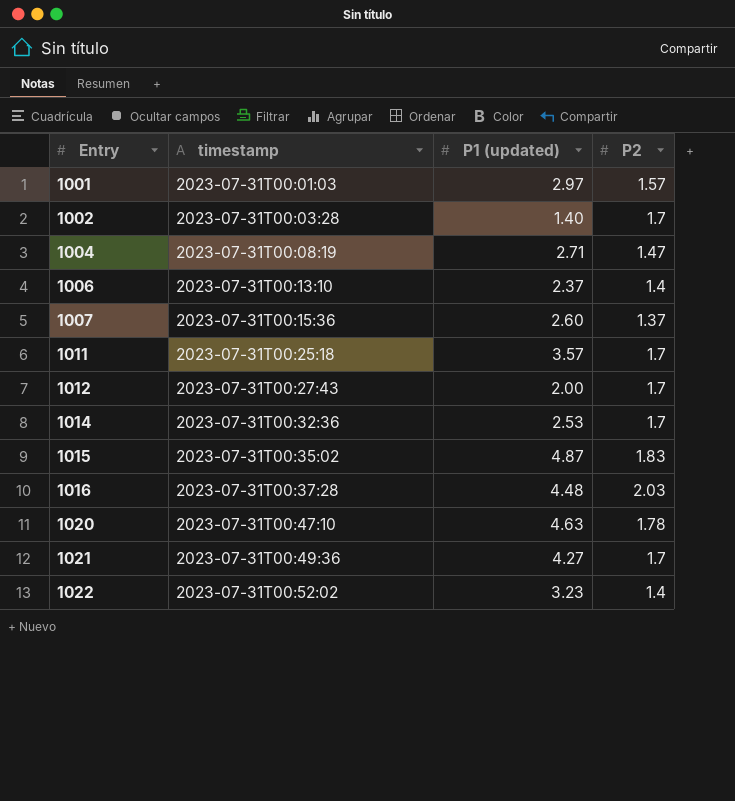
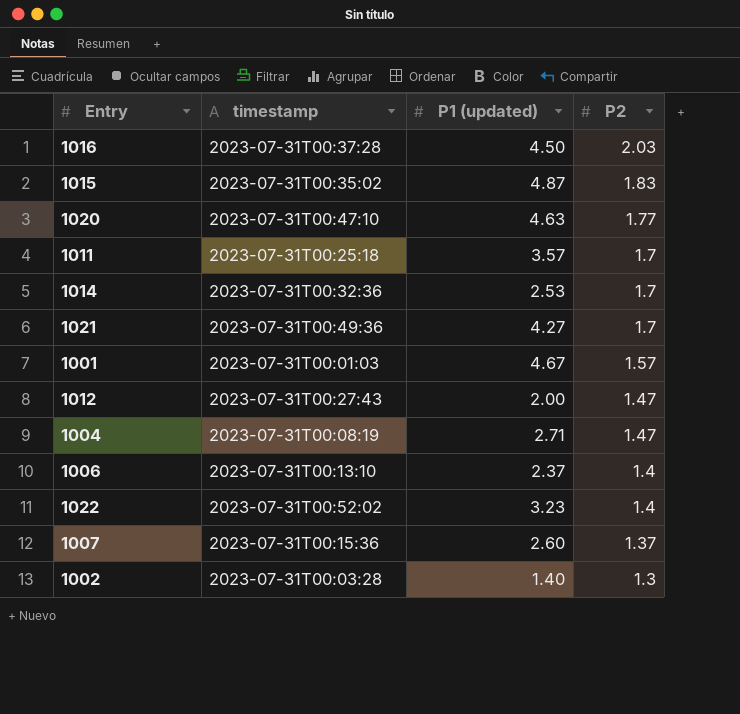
row order: Entry ascending -> P2 descending
1016 | P1 (updated): 4.48 -> 4.50
1020 | P2: 1.78 -> 1.77
1001 | P1 (updated): 2.97 -> 4.67
1012 | P2: 1.7 -> 1.47
1002 | P2: 1.7 -> 1.3

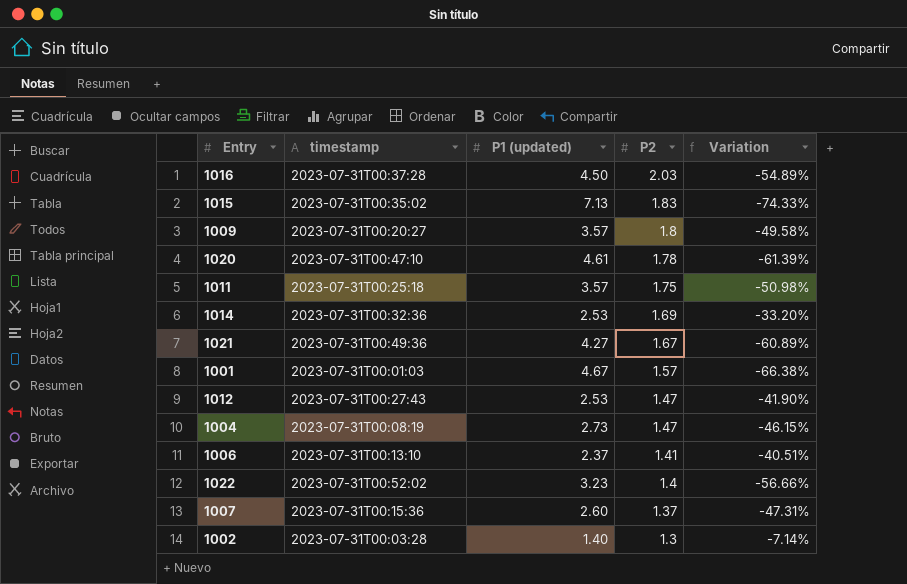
column Variation | formula: none -> ([P2] - [P1 (updated)]) / [P1 (updated)]
1015 | P1 (updated): 4.87 -> 7.13
row 1009: none -> 2023-07-31T00:20:27 | 3.57 | 1.8 | -49.58%
1020 | P1 (updated): 4.63 -> 4.61
1020 | P2: 1.77 -> 1.78
1011 | P2: 1.7 -> 1.75
1014 | P2: 1.7 -> 1.69
1021 | P2: 1.7 -> 1.67
1012 | P1 (updated): 2.00 -> 2.53
1004 | P1 (updated): 2.71 -> 2.73
1006 | P2: 1.4 -> 1.41

